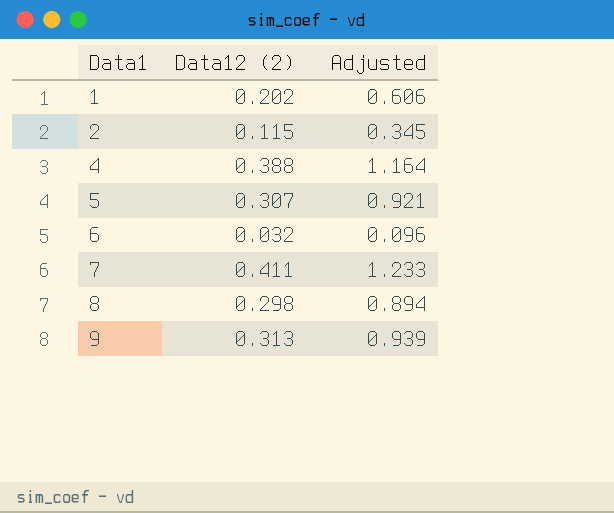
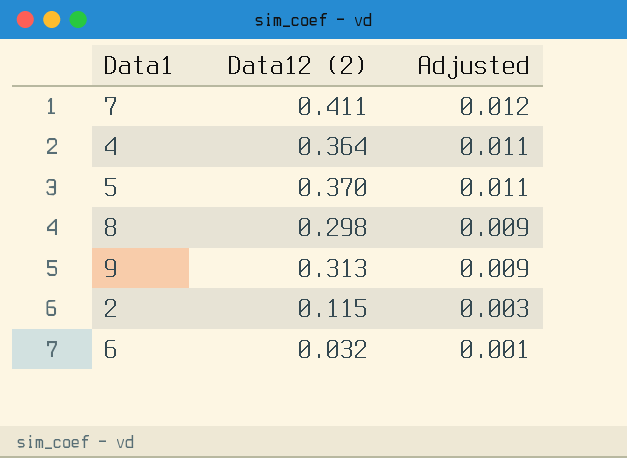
row order: Data1 ascending -> Adjusted descending
column Adjusted | formula: [Data12 (2)] * 3 -> [Data12 (2)] * 0.03
row 1: 0.202 | 0.606 -> none
4 | Data12 (2): 0.388 -> 0.364
5 | Data12 (2): 0.307 -> 0.370

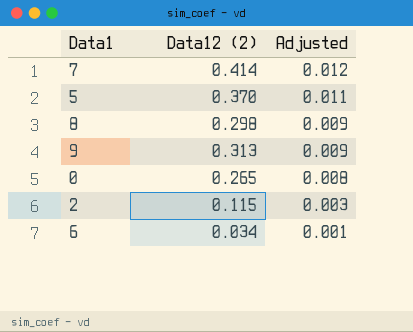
row 4: 0.364 | 0.011 -> none
7 | Data12 (2): 0.411 -> 0.414
row 0: none -> 0.265 | 0.008
6 | Data12 (2): 0.032 -> 0.034

